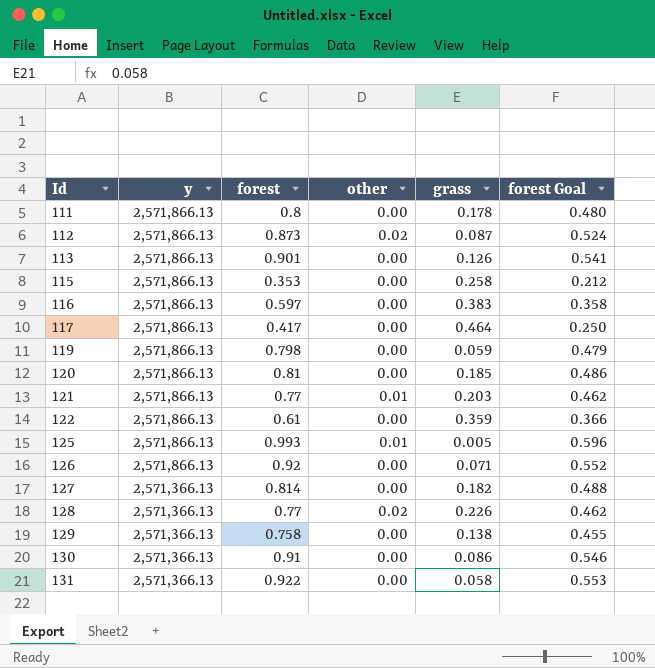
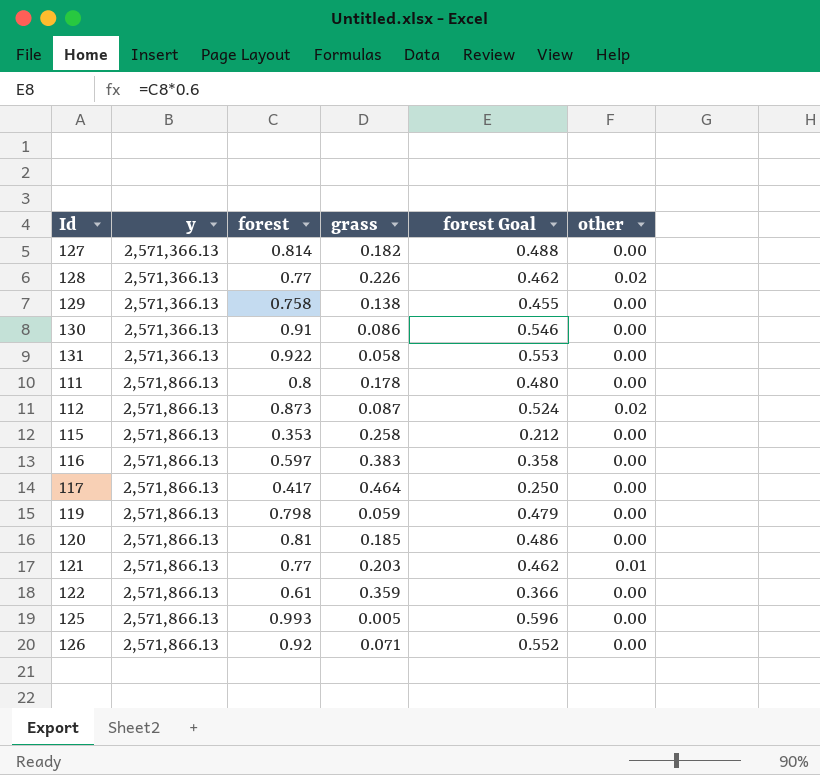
row order: Id ascending -> y ascending
column other | position: 4 -> 6
row 113: 2,571,866.13 | 0.901 | 0.00 | 0.126 | 0.541 -> none
125 | other: 0.01 -> 0.00

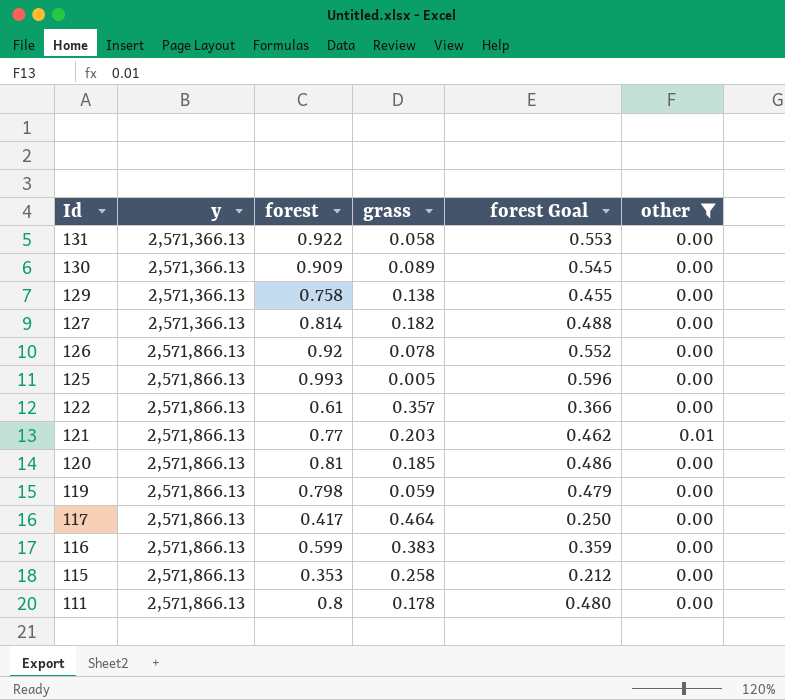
filter: none -> other != 0.02
row order: y ascending -> Id descending
130 | forest: 0.91 -> 0.909
130 | grass: 0.086 -> 0.089
130 | forest Goal: 0.546 -> 0.545
126 | grass: 0.071 -> 0.078
122 | grass: 0.359 -> 0.357
116 | forest: 0.597 -> 0.599
116 | forest Goal: 0.358 -> 0.359

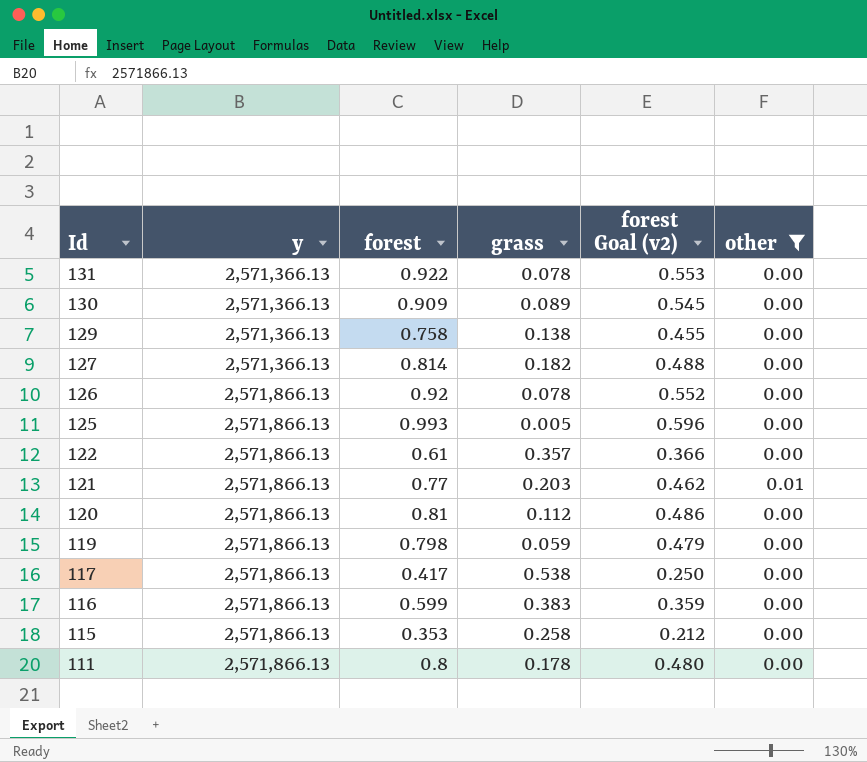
column name: forest Goal -> forest Goal (v2)
131 | grass: 0.058 -> 0.078
120 | grass: 0.185 -> 0.112
117 | grass: 0.464 -> 0.538

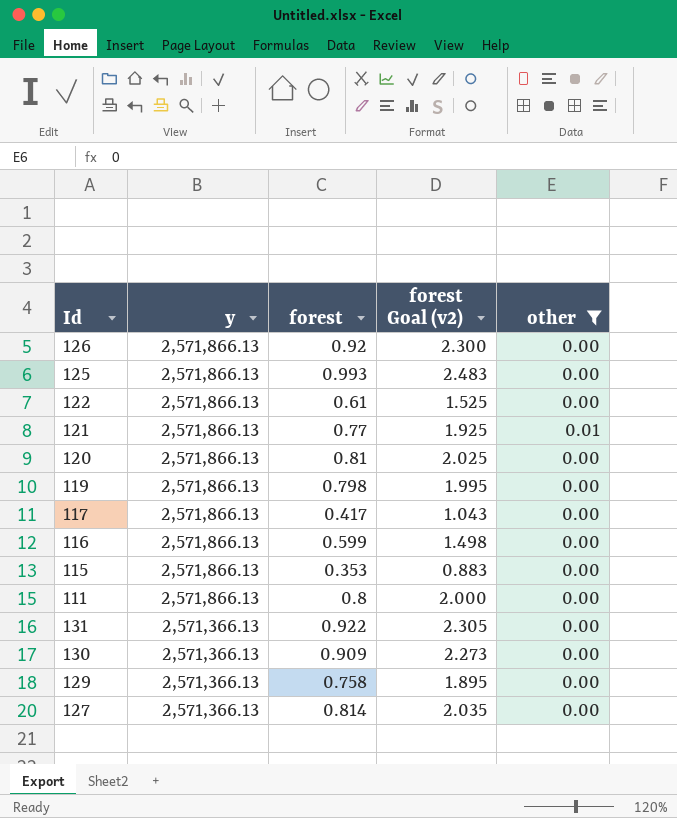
row order: Id descending -> y descending
column grass | position: 4 -> none
column forest Goal (v2) | formula: [forest] * 0.6 -> [forest] * 2.5

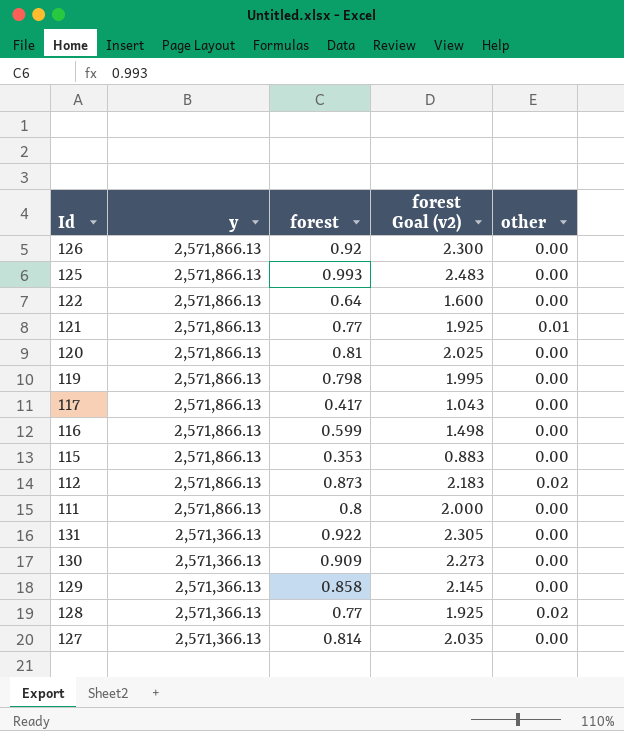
filter: other != 0.02 -> none
122 | forest: 0.61 -> 0.64
122 | forest Goal (v2): 1.525 -> 1.600
129 | forest: 0.758 -> 0.858
129 | forest Goal (v2): 1.895 -> 2.145

